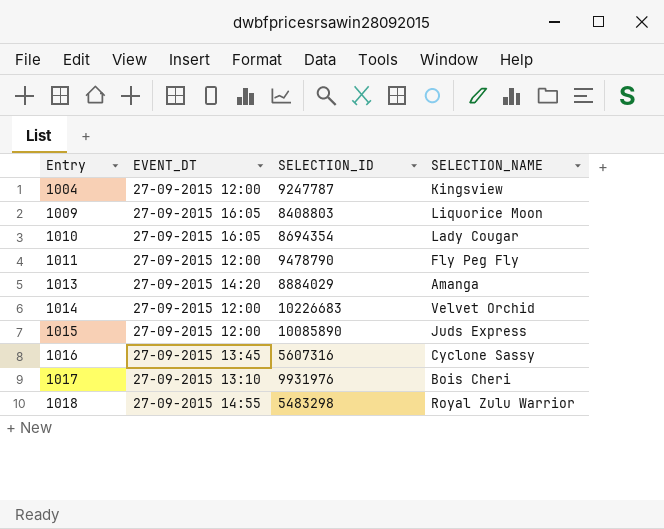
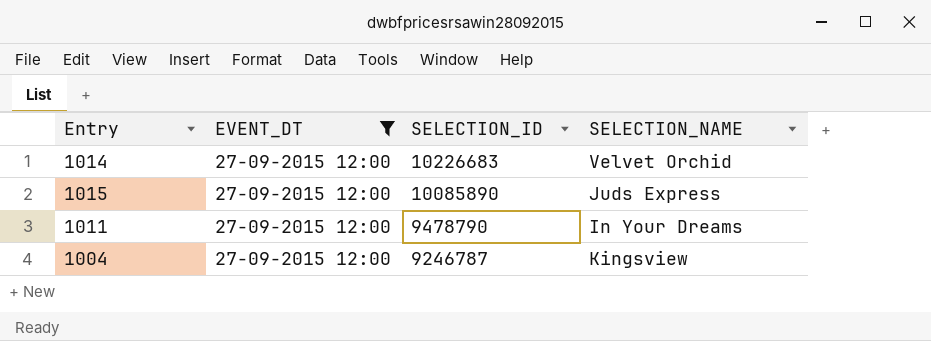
filter: none -> EVENT_DT = 27-09-2015 12:00
row order: Entry ascending -> SELECTION_ID descending
1011 | SELECTION_NAME: Fly Peg Fly -> In Your Dreams
1004 | SELECTION_ID: 9247787 -> 9246787

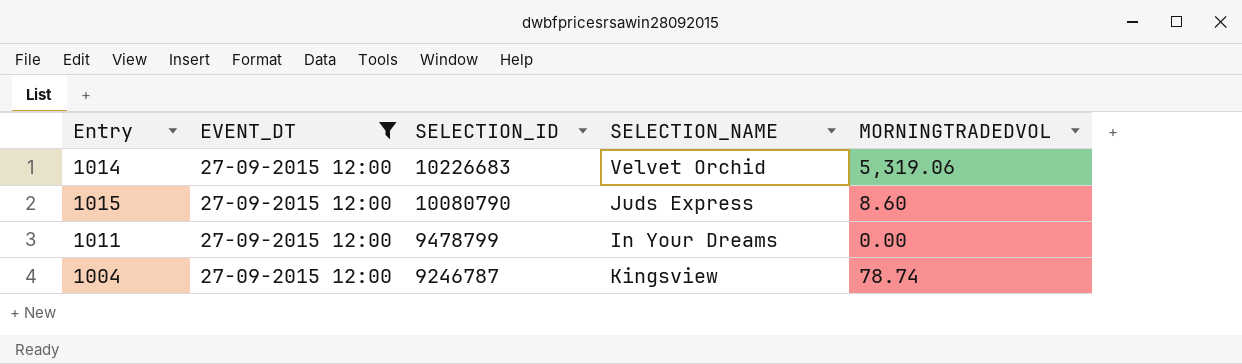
column MORNINGTRADEDVOL | position: none -> 5
1015 | SELECTION_ID: 10085890 -> 10080790
1011 | SELECTION_ID: 9478790 -> 9478799

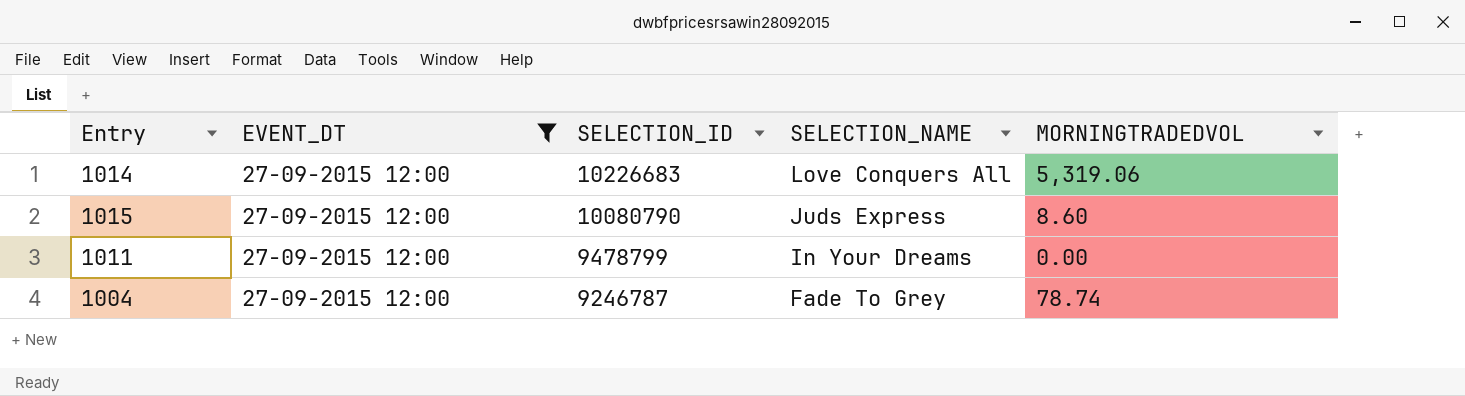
1014 | SELECTION_NAME: Velvet Orchid -> Love Conquers All
1004 | SELECTION_NAME: Kingsview -> Fade To Grey

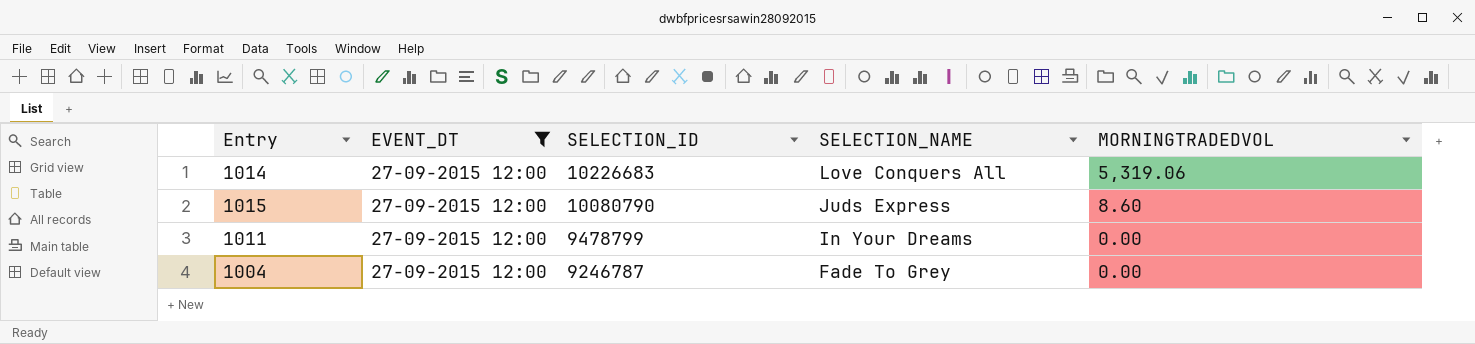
1004 | MORNINGTRADEDVOL: 78.74 -> 0.00

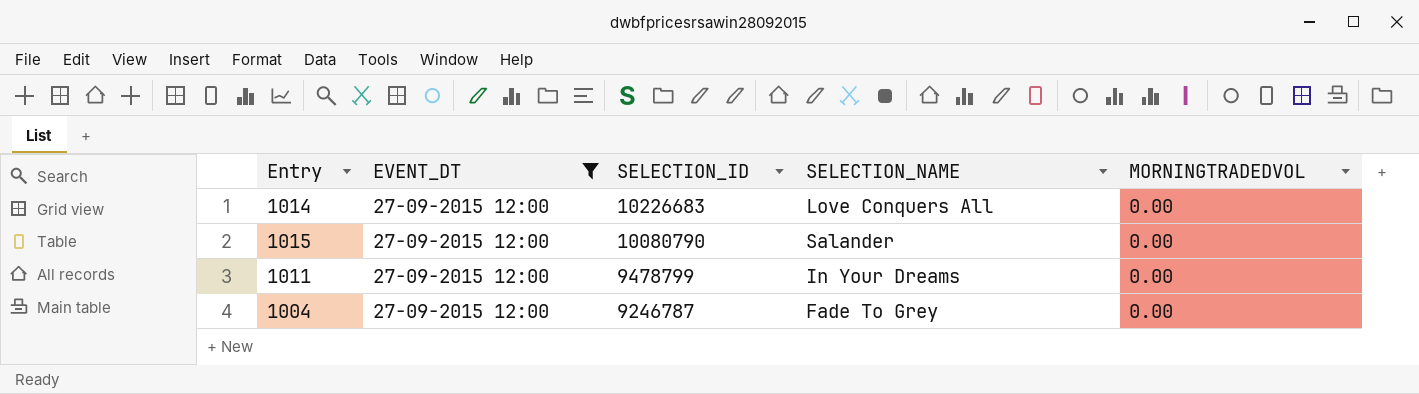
1014 | MORNINGTRADEDVOL: 5,319.06 -> 0.00
1015 | SELECTION_NAME: Juds Express -> Salander
1015 | MORNINGTRADEDVOL: 8.60 -> 0.00

